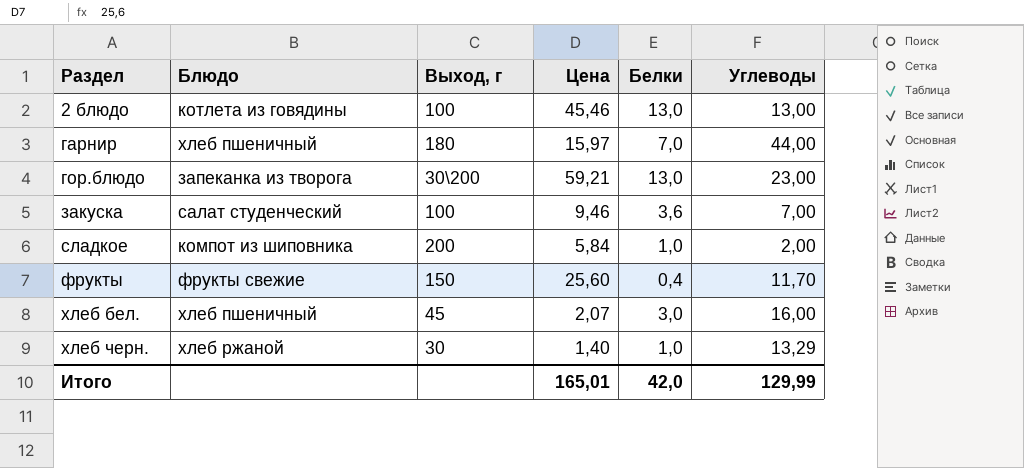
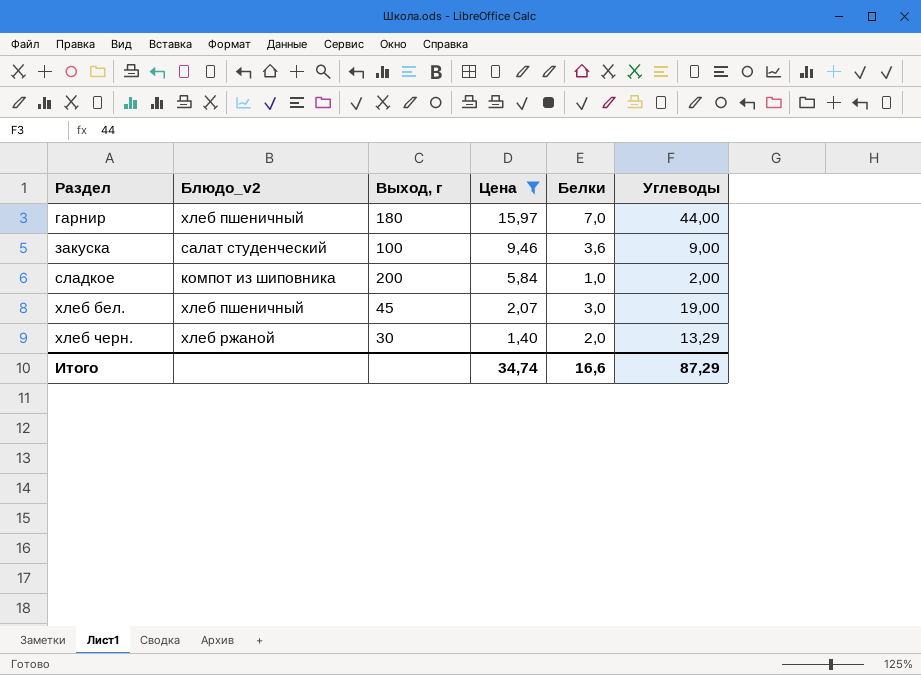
filter: none -> Цена <= 15,97
column name: Блюдо -> Блюдо_v2
закуска | Углеводы: 7,00 -> 9,00
хлеб бел. | Углеводы: 16,00 -> 19,00
хлеб черн. | Белки: 1,0 -> 2,0
Итого | Цена: 165,01 -> 34,74
Итого | Белки: 42,0 -> 16,6
Итого | Углеводы: 129,99 -> 87,29

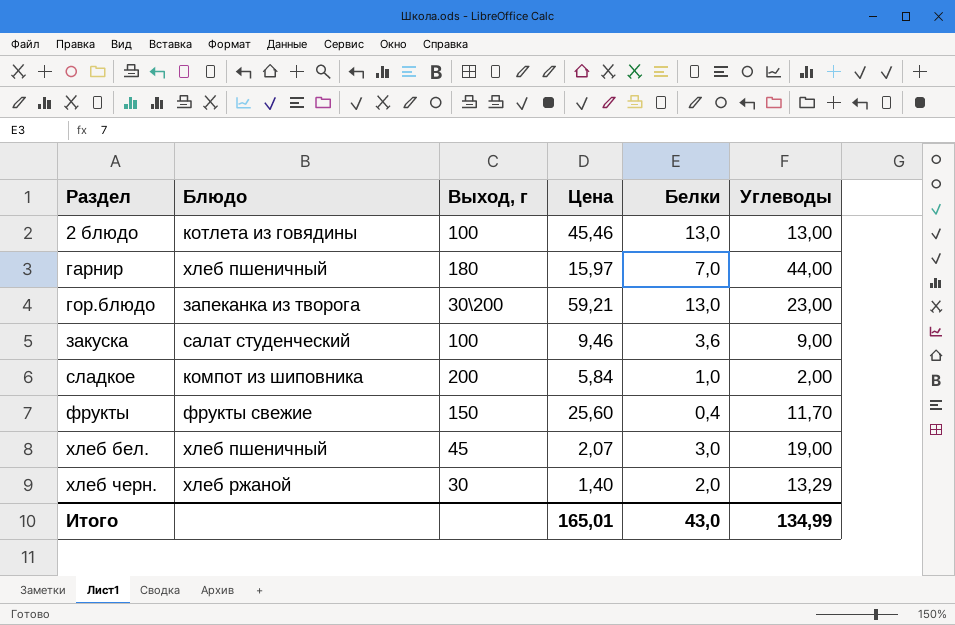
filter: Цена <= 15,97 -> none
column name: Блюдо_v2 -> Блюдо
Итого | Цена: 34,74 -> 165,01
Итого | Белки: 16,6 -> 43,0
Итого | Углеводы: 87,29 -> 134,99

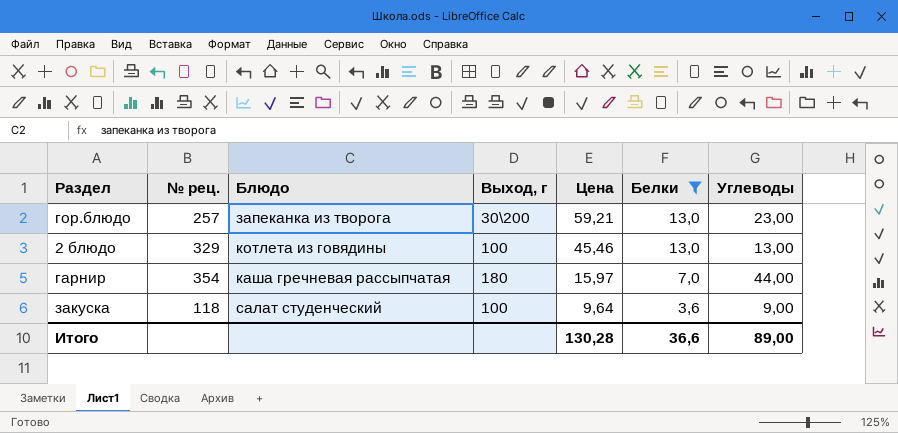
filter: none -> Белки >= 3,6
row order: Раздел ascending -> Цена descending
column № рец. | position: none -> 2
гарнир | Блюдо: хлеб пшеничный -> каша гречневая рассыпчатая
закуска | Цена: 9,46 -> 9,64
Итого | Цена: 165,01 -> 130,28
Итого | Белки: 43,0 -> 36,6
Итого | Углеводы: 134,99 -> 89,00

